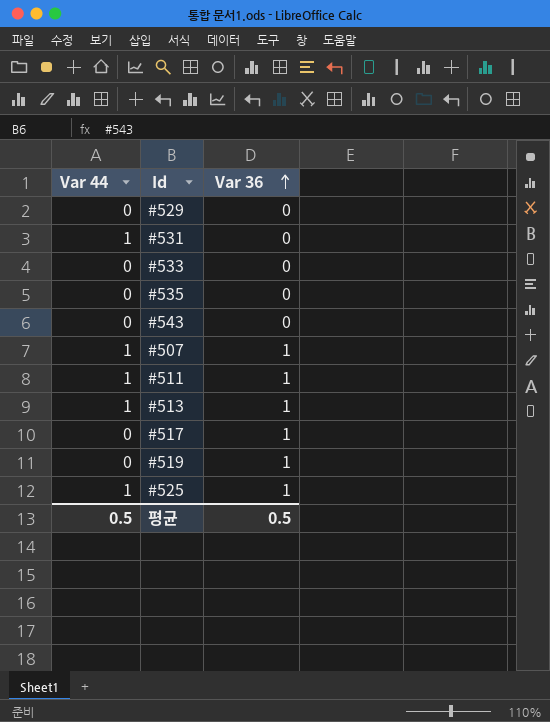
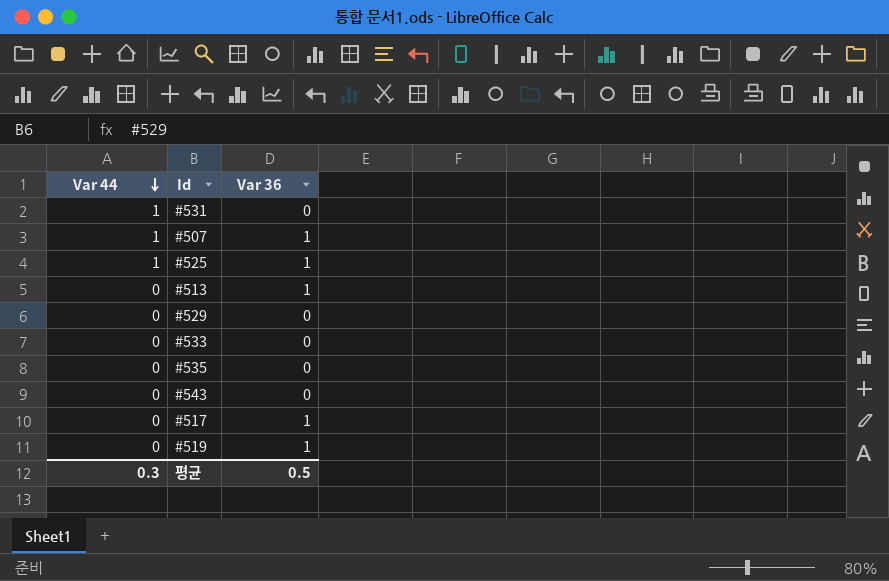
row order: Var 36 ascending -> Var 44 descending
row #511: 1 | 1 -> none
#513 | Var 44: 1 -> 0
평균 | Var 44: 0.5 -> 0.3

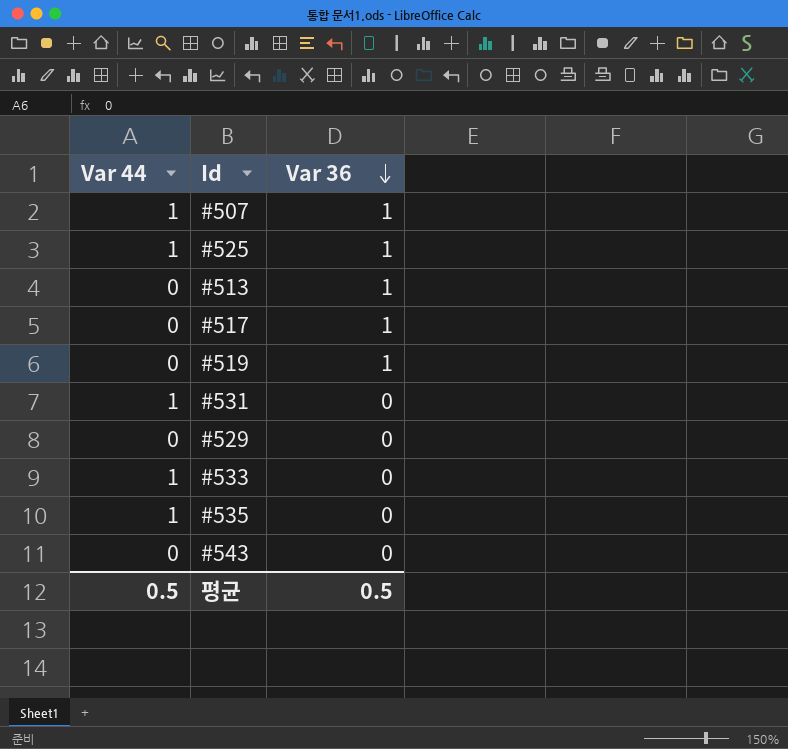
row order: Var 44 descending -> Var 36 descending
#533 | Var 44: 0 -> 1
#535 | Var 44: 0 -> 1
평균 | Var 44: 0.3 -> 0.5

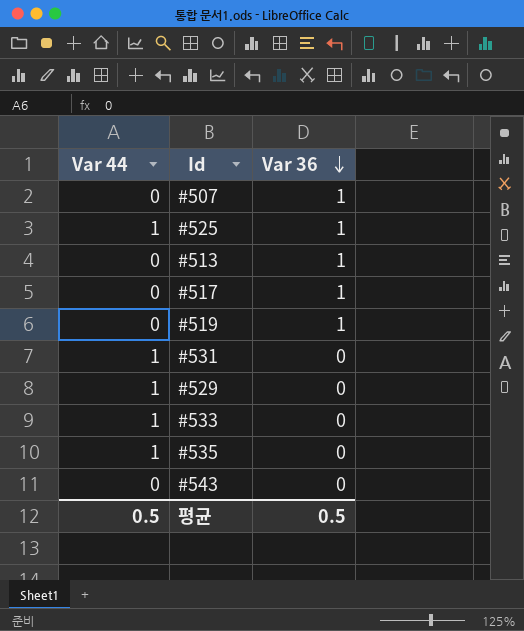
#507 | Var 44: 1 -> 0
#529 | Var 44: 0 -> 1

